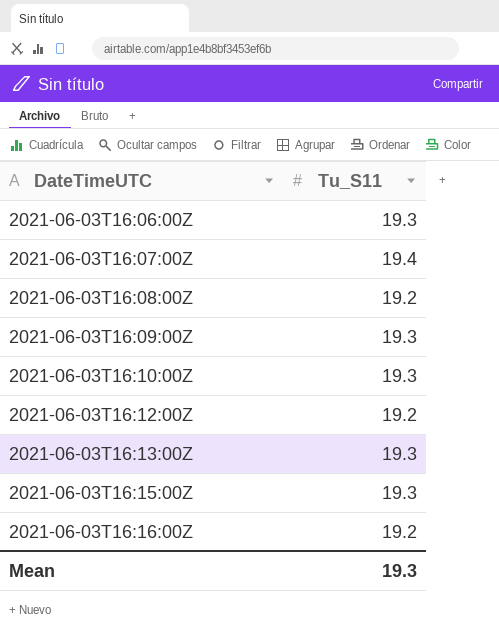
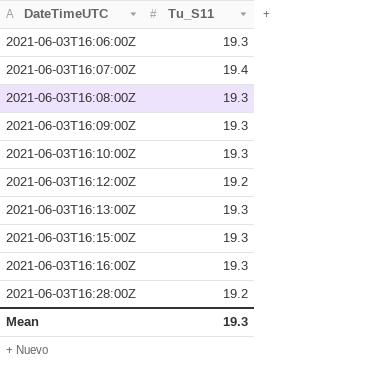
2021-06-03T16:08:00Z | Tu_S11: 19.2 -> 19.3
2021-06-03T16:16:00Z | Tu_S11: 19.2 -> 19.3
row 2021-06-03T16:28:00Z: none -> 19.2

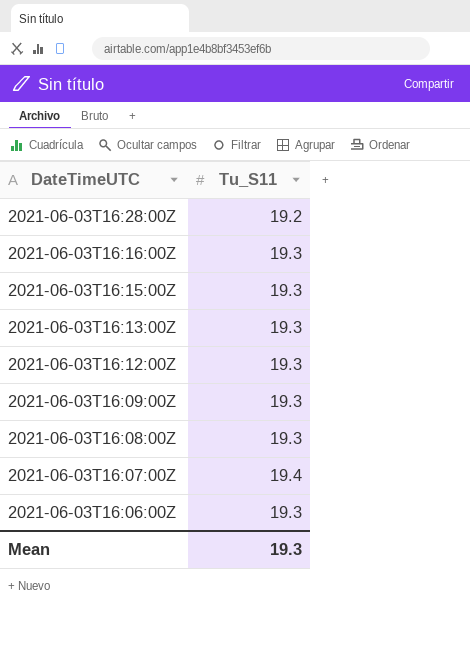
row order: DateTimeUTC ascending -> DateTimeUTC descending
row 2021-06-03T16:10:00Z: 19.3 -> none
2021-06-03T16:12:00Z | Tu_S11: 19.2 -> 19.3

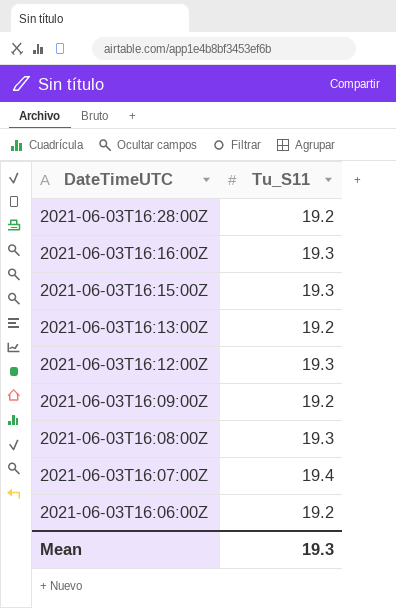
2021-06-03T16:13:00Z | Tu_S11: 19.3 -> 19.2
2021-06-03T16:09:00Z | Tu_S11: 19.3 -> 19.2
2021-06-03T16:06:00Z | Tu_S11: 19.3 -> 19.2

